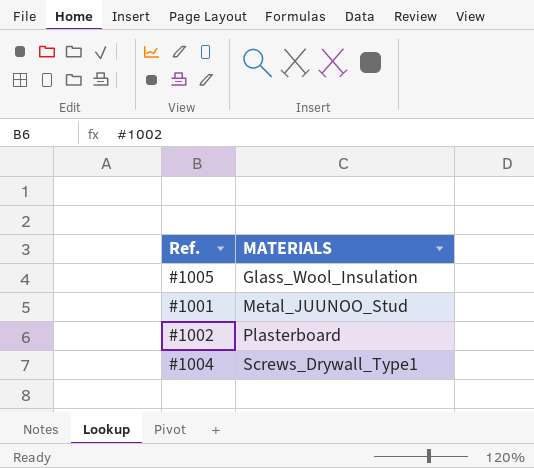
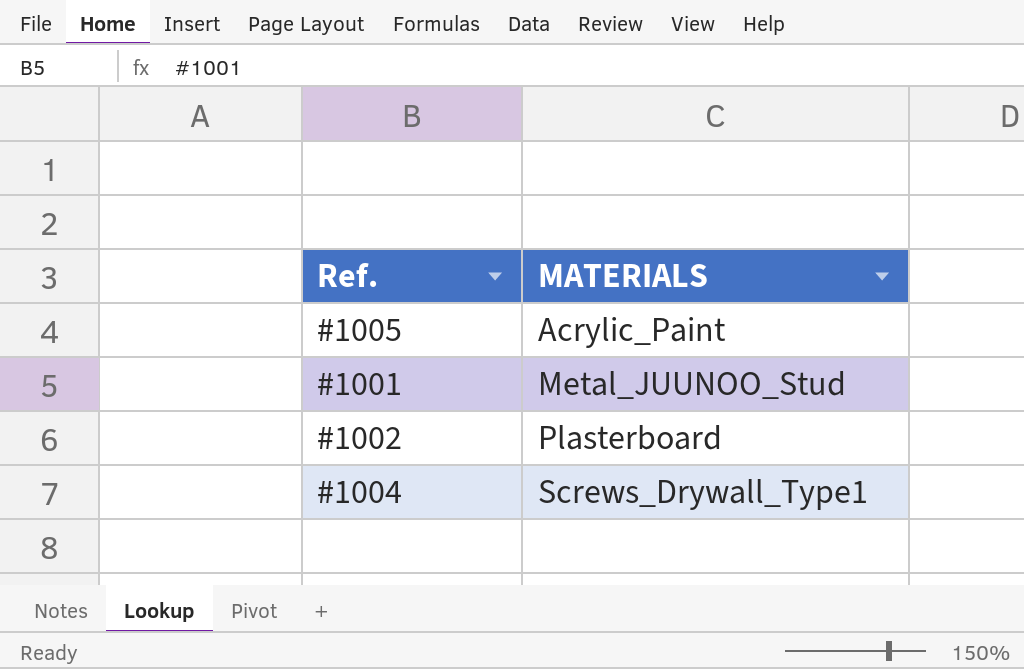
#1005 | MATERIALS: Glass_Wool_Insulation -> Acrylic_Paint

